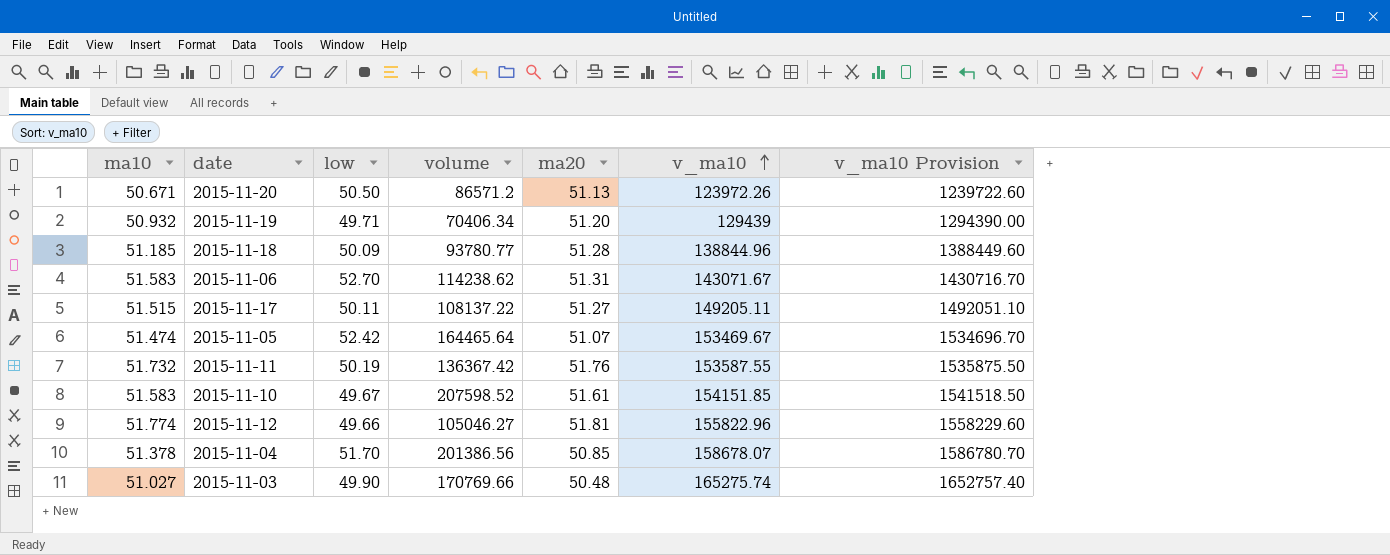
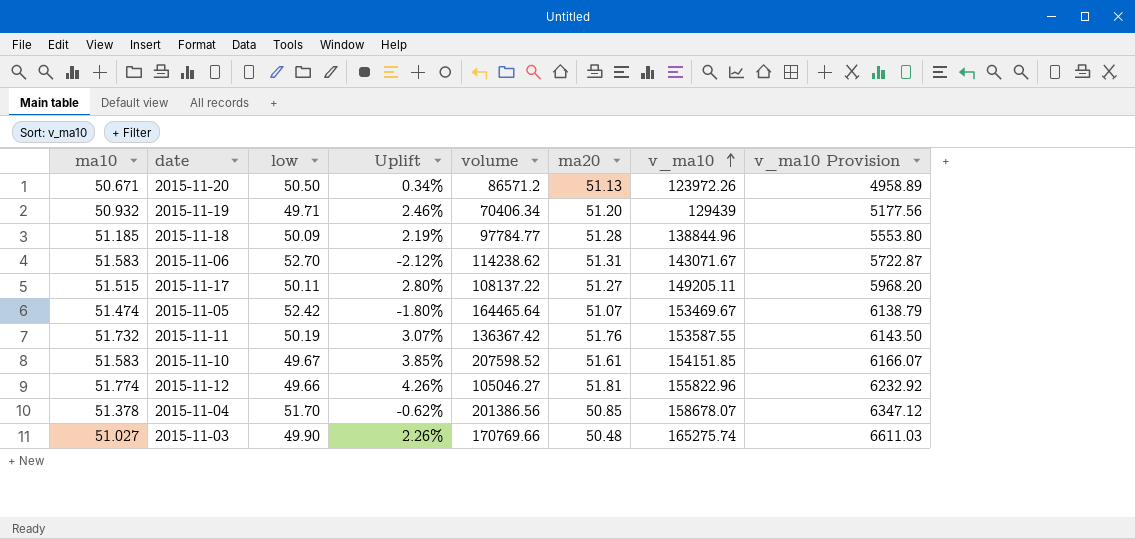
column Uplift | formula: none -> ([ma10] - [low]) / [low]
column v_ma10 Provision | formula: [v_ma10] * 10 -> [v_ma10] * 0.04
2015-11-18 | volume: 93780.77 -> 97784.77

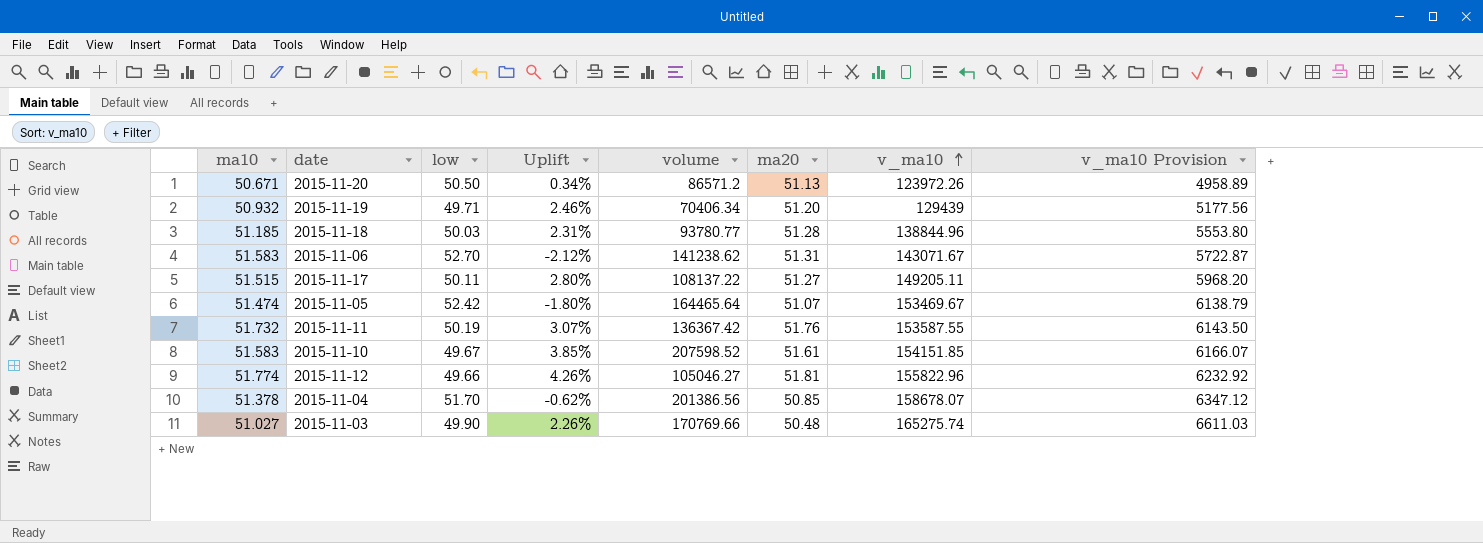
2015-11-18 | low: 50.09 -> 50.03
2015-11-18 | Uplift: 2.19% -> 2.31%
2015-11-18 | volume: 97784.77 -> 93780.77
2015-11-06 | volume: 114238.62 -> 141238.62

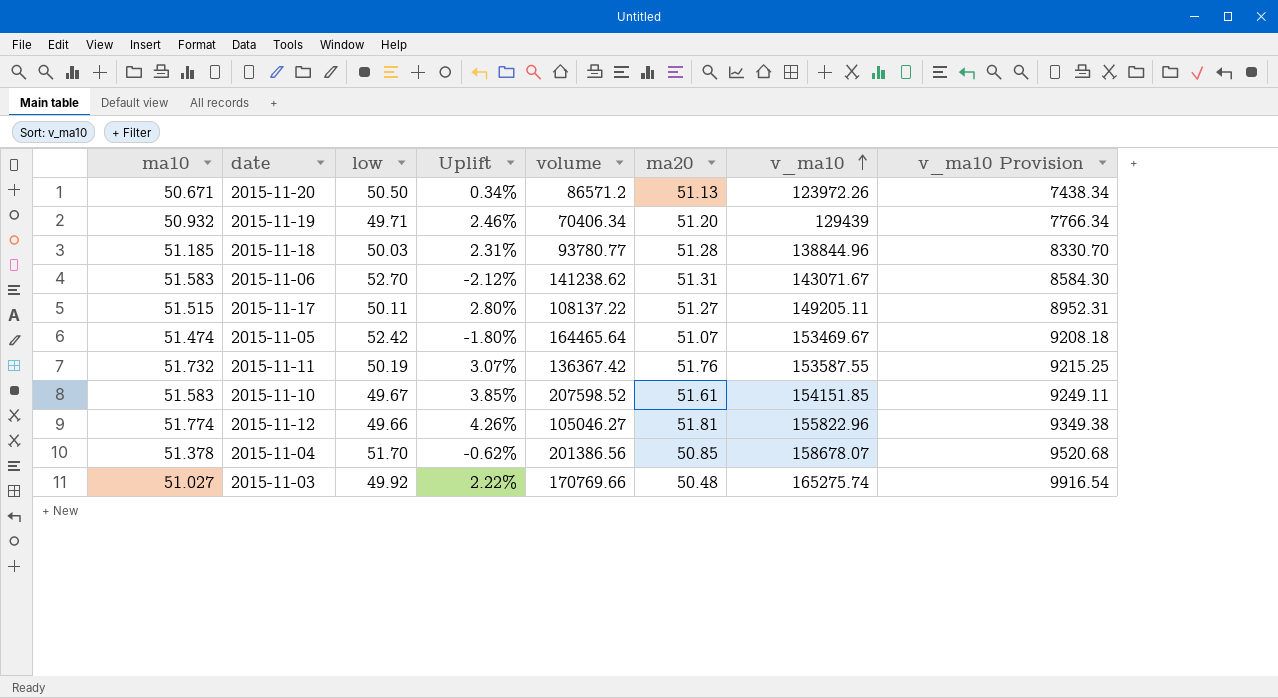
column v_ma10 Provision | formula: [v_ma10] * 0.04 -> [v_ma10] * 0.06
2015-11-03 | low: 49.90 -> 49.92
2015-11-03 | Uplift: 2.26% -> 2.22%

